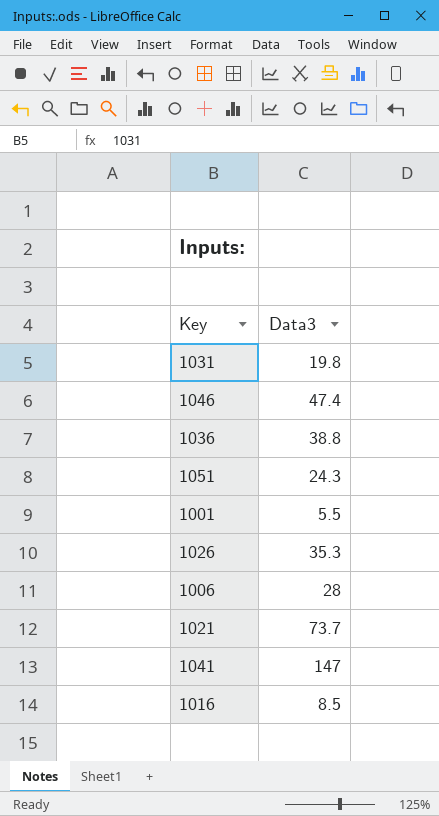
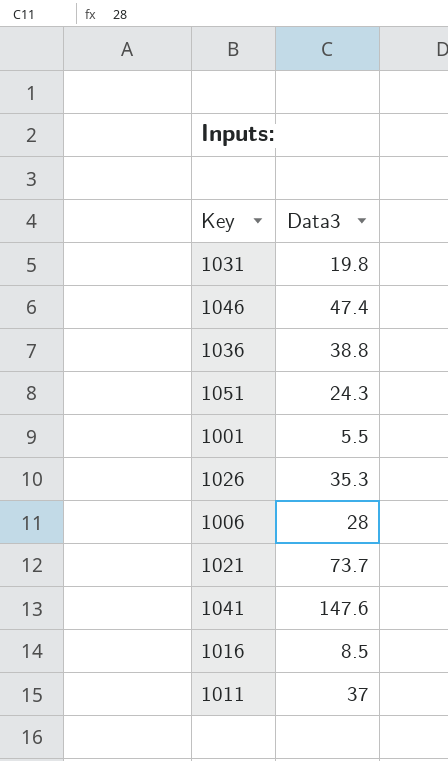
1041 | Data3: 147 -> 147.6
row 1011: none -> 37

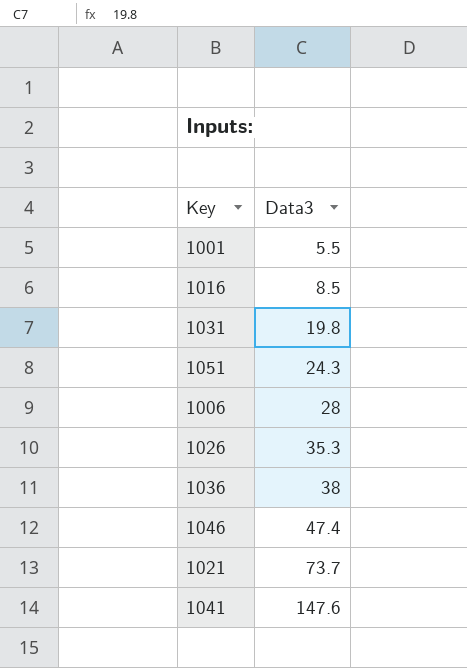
row order: none -> Data3 ascending
row 1011: 37 -> none
1036 | Data3: 38.8 -> 38

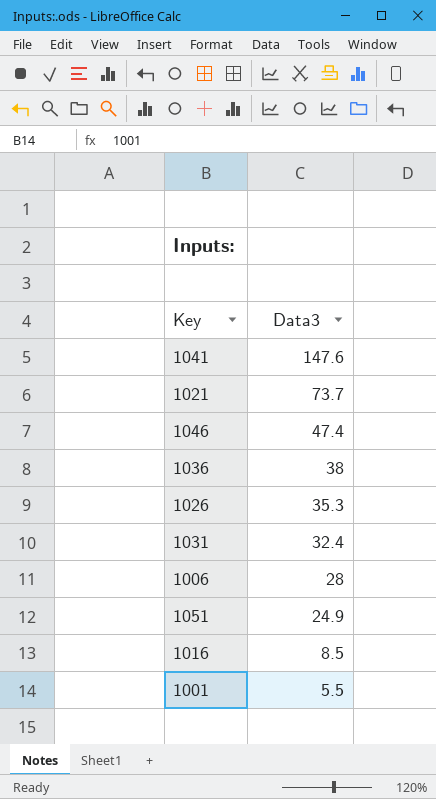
row order: Data3 ascending -> Data3 descending
1031 | Data3: 19.8 -> 32.4
1051 | Data3: 24.3 -> 24.9

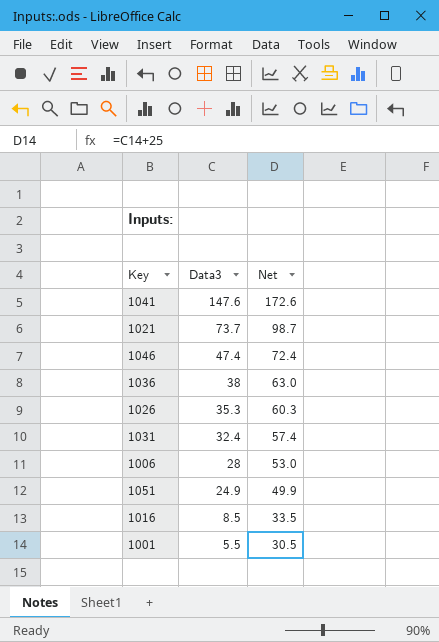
column Net | formula: none -> [Data3] + 25

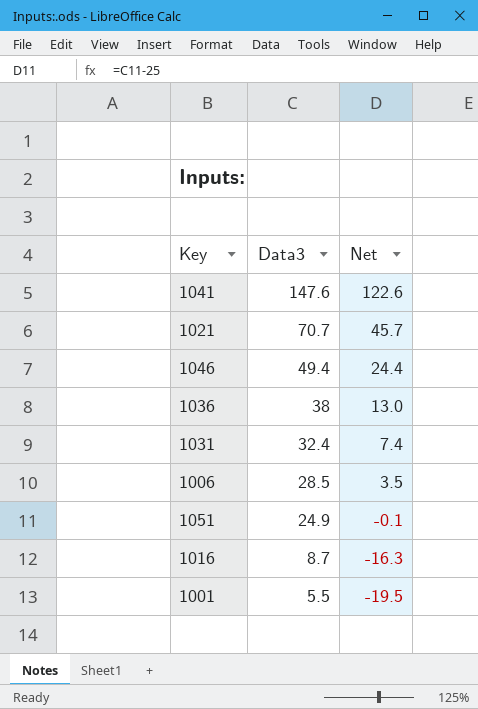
column Net | formula: [Data3] + 25 -> [Data3] - 25
row 1026: 35.3 | 60.3 -> none
1021 | Data3: 73.7 -> 70.7
1046 | Data3: 47.4 -> 49.4
1006 | Data3: 28 -> 28.5
1016 | Data3: 8.5 -> 8.7

